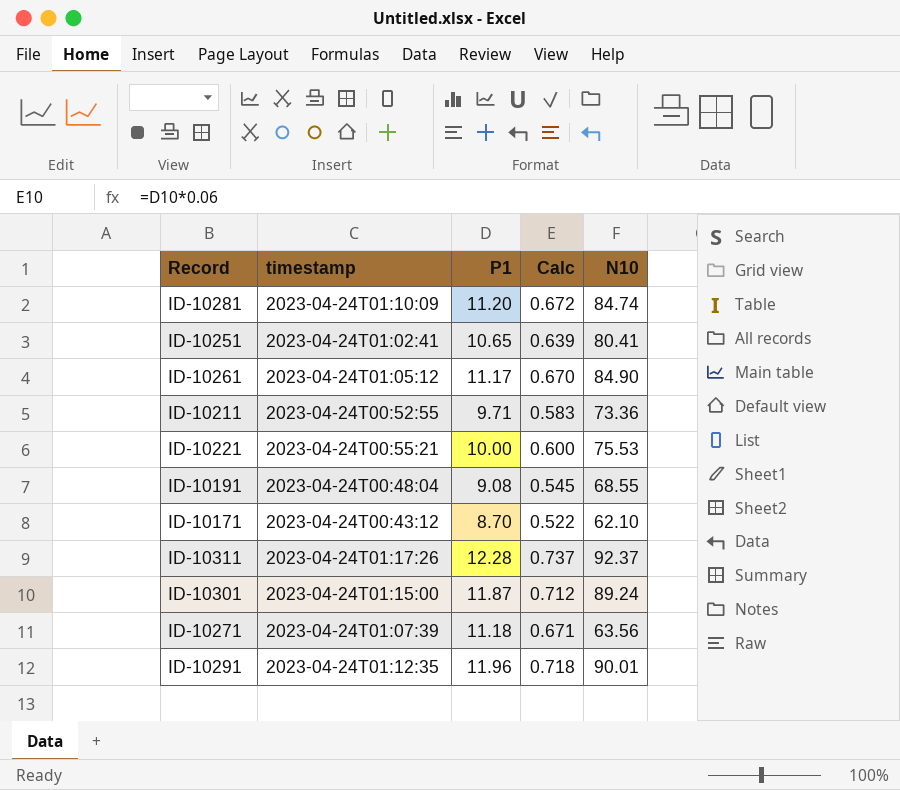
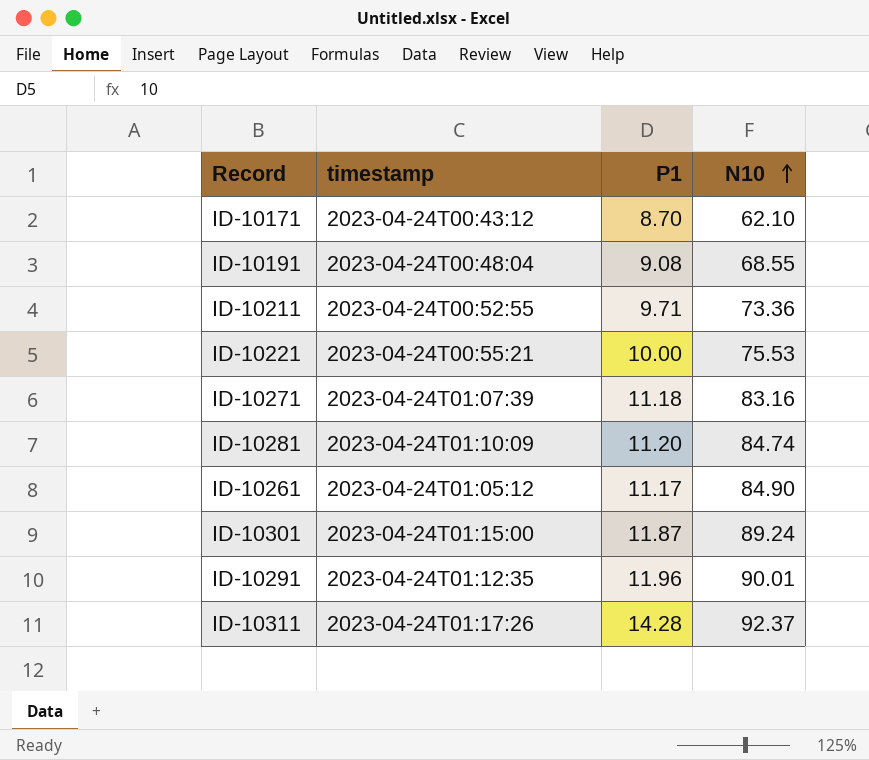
row order: none -> N10 ascending
column Calc | formula: [P1] * 0.06 -> none
row ID-10251: 2023-04-24T01:02:41 | 10.65 | 0.639 | 80.41 -> none
ID-10271 | N10: 63.56 -> 83.16
ID-10311 | P1: 12.28 -> 14.28

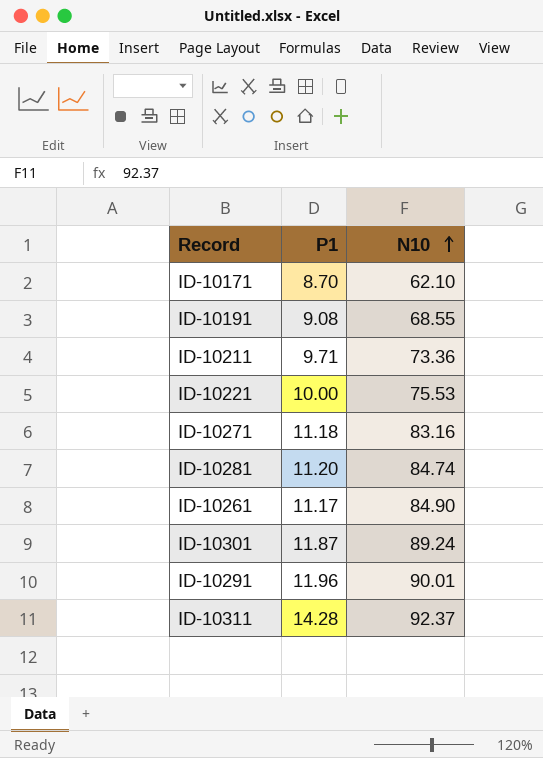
column timestamp | position: 2 -> none

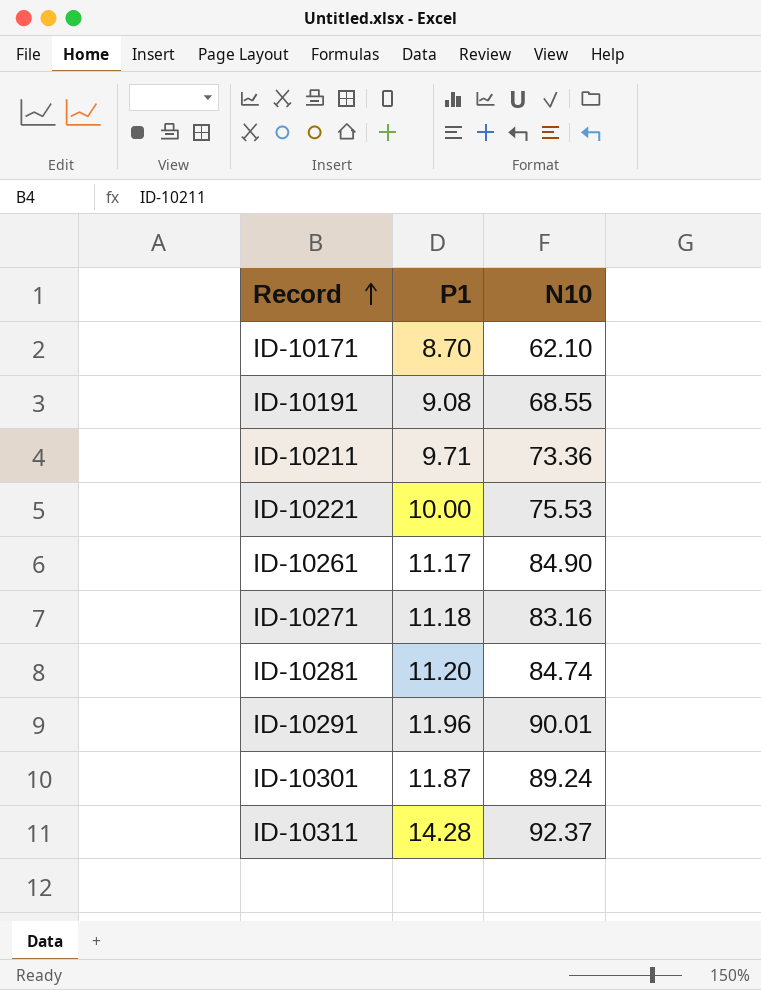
row order: N10 ascending -> Record ascending

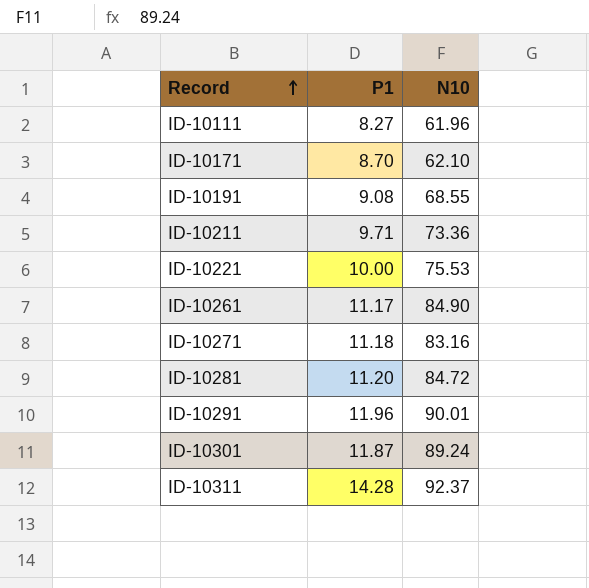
row ID-10111: none -> 8.27 | 61.96
ID-10281 | N10: 84.74 -> 84.72

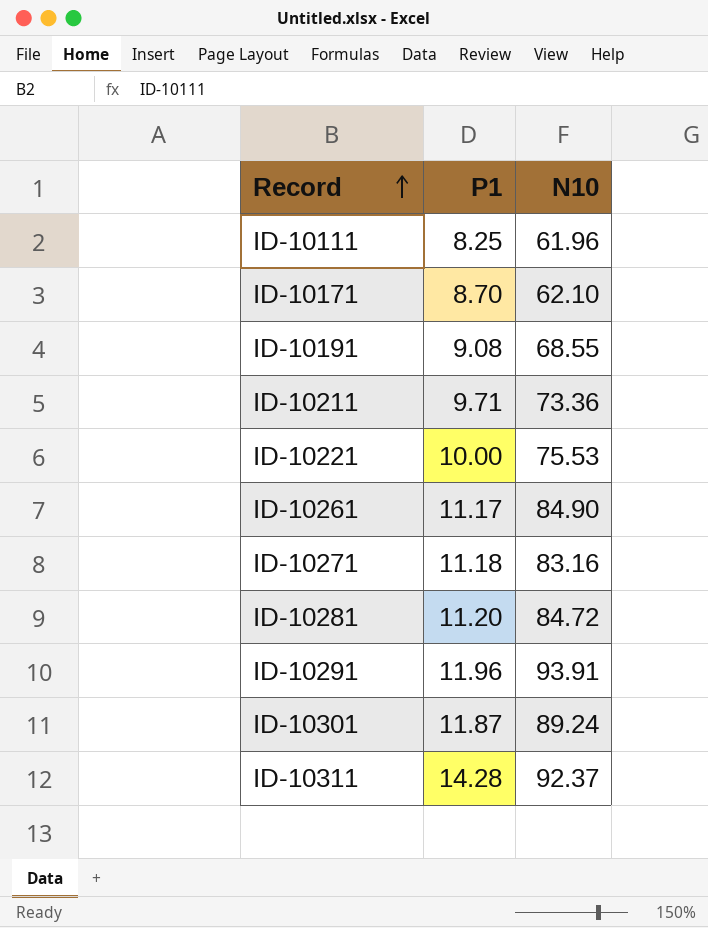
ID-10111 | P1: 8.27 -> 8.25
ID-10291 | N10: 90.01 -> 93.91

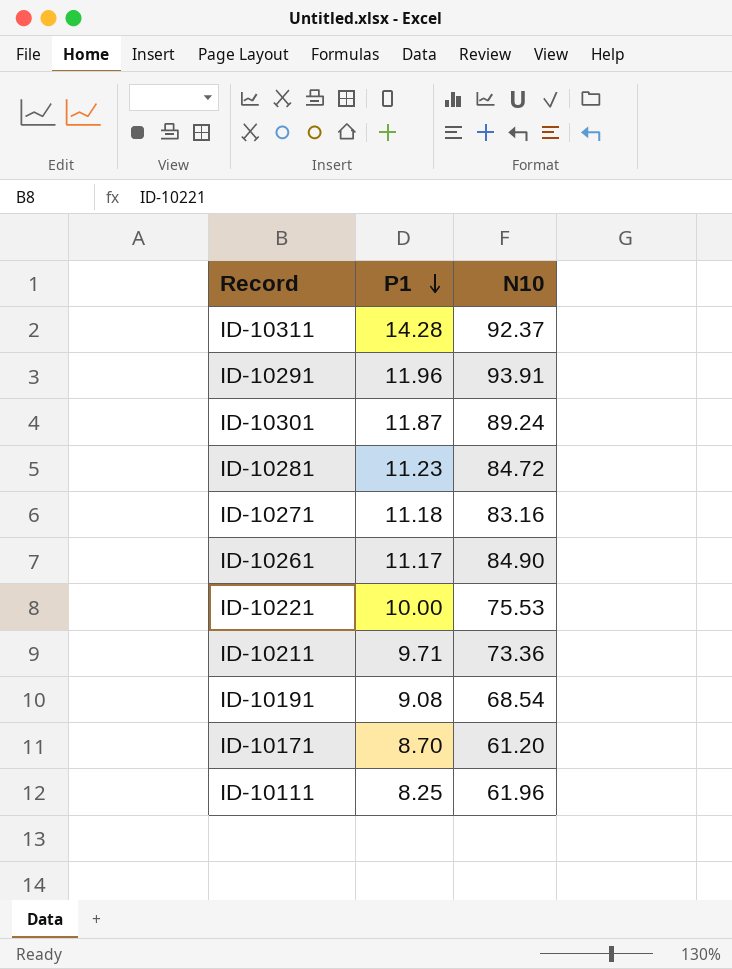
row order: Record ascending -> P1 descending
ID-10281 | P1: 11.20 -> 11.23
ID-10191 | N10: 68.55 -> 68.54
ID-10171 | N10: 62.10 -> 61.20

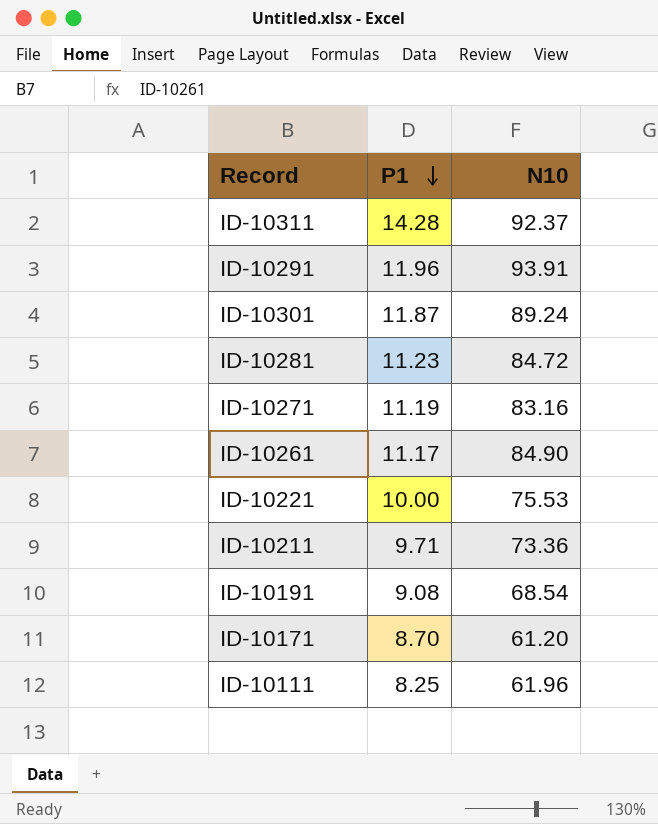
ID-10271 | P1: 11.18 -> 11.19

